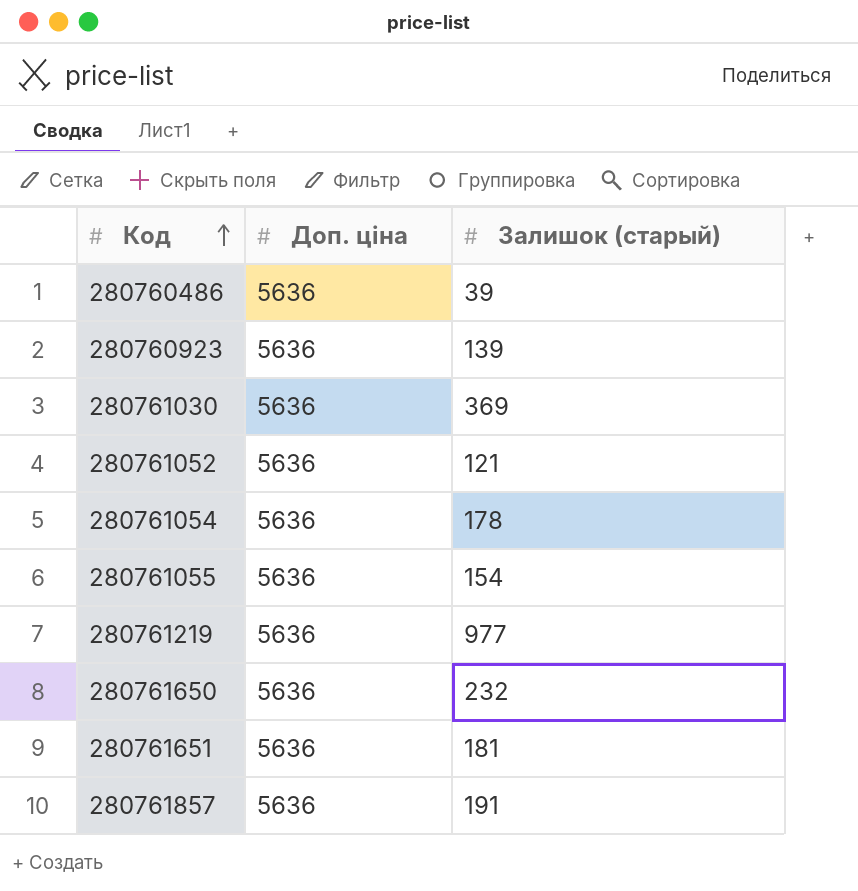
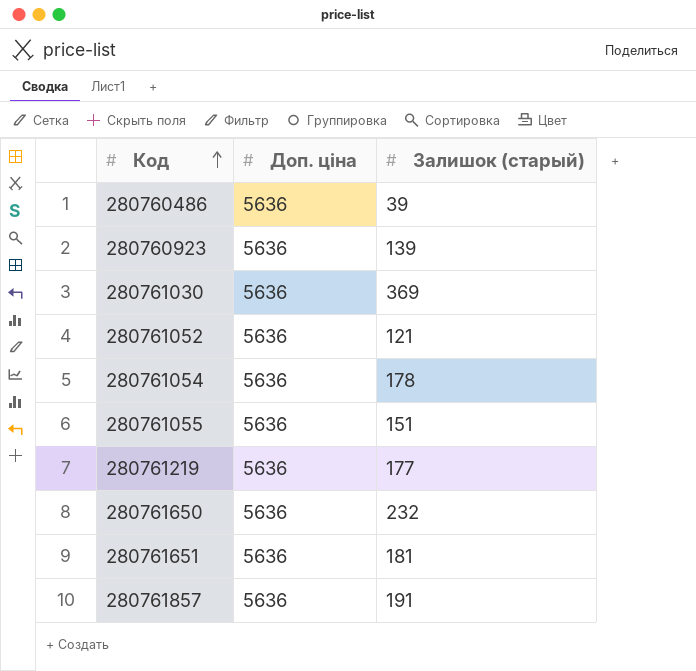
280761055 | Залишок (старый): 154 -> 151
280761219 | Залишок (старый): 977 -> 177

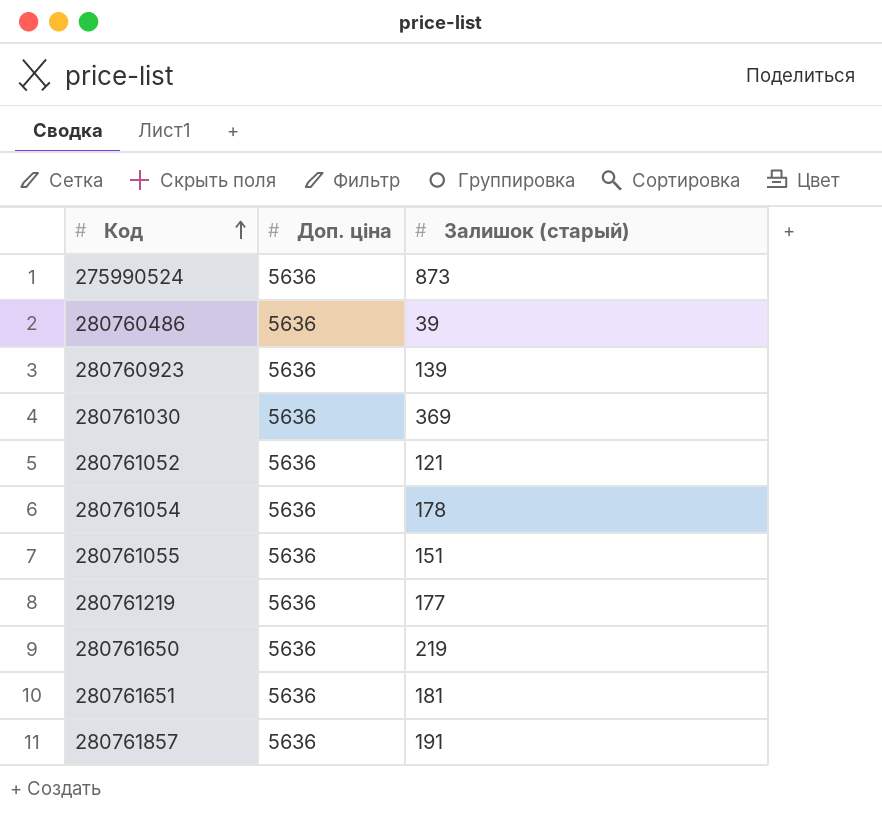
row 275990524: none -> 5636 | 873
280761650 | Залишок (старый): 232 -> 219

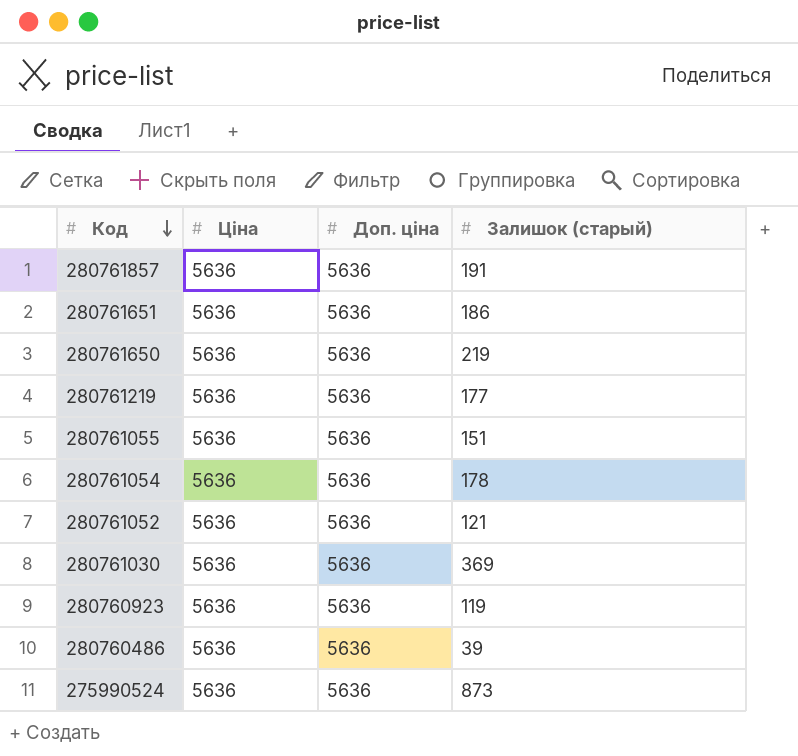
row order: Код ascending -> Код descending
column Ціна | position: none -> 2
280761651 | Залишок (старый): 181 -> 186
280760923 | Залишок (старый): 139 -> 119

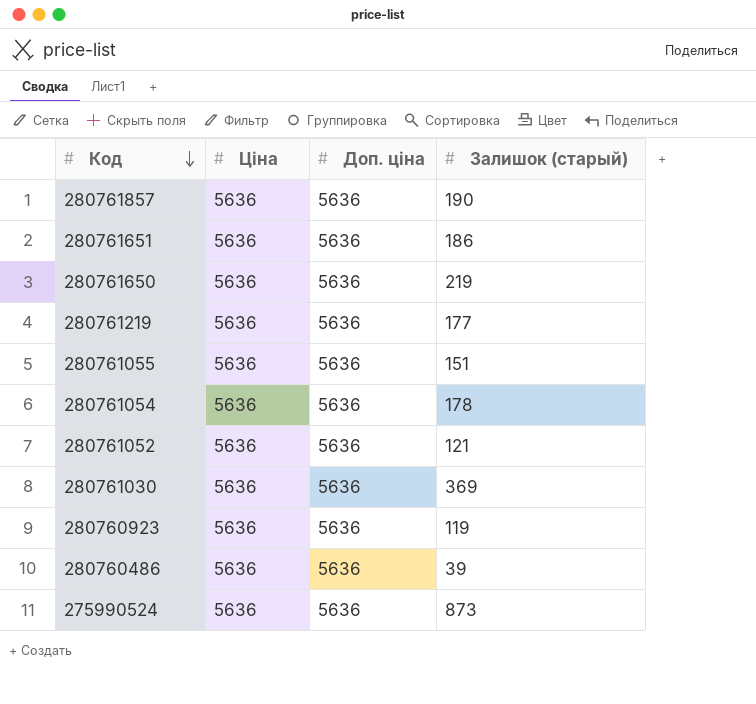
280761857 | Залишок (старый): 191 -> 190

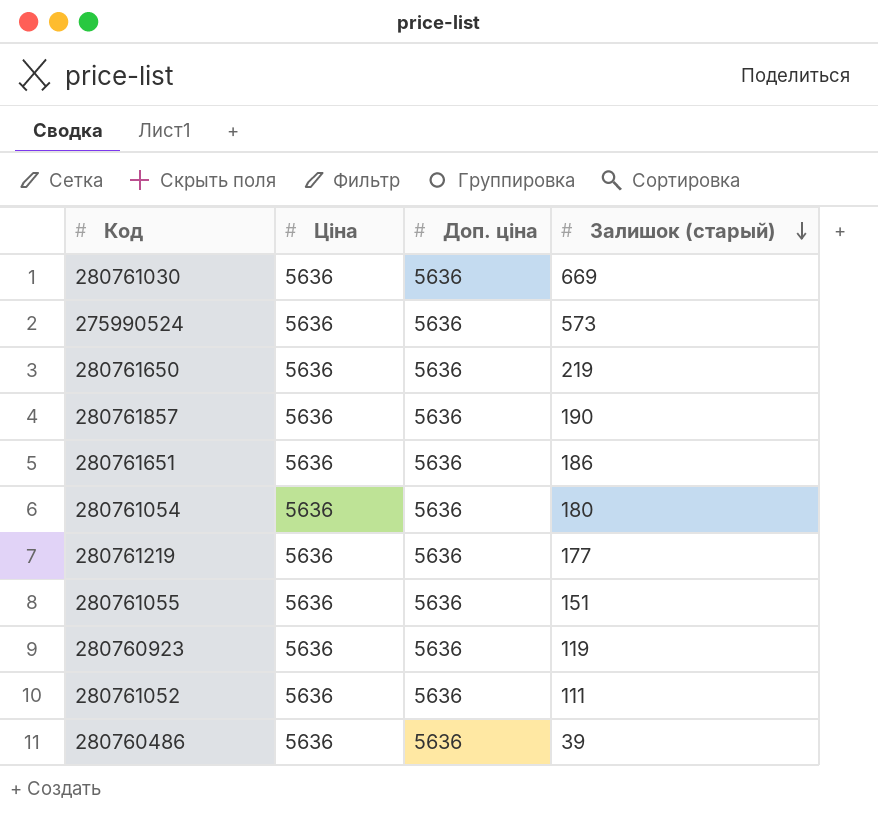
row order: Код descending -> Залишок (старый) descending
280761030 | Залишок (старый): 369 -> 669
275990524 | Залишок (старый): 873 -> 573
280761054 | Залишок (старый): 178 -> 180
280761052 | Залишок (старый): 121 -> 111

